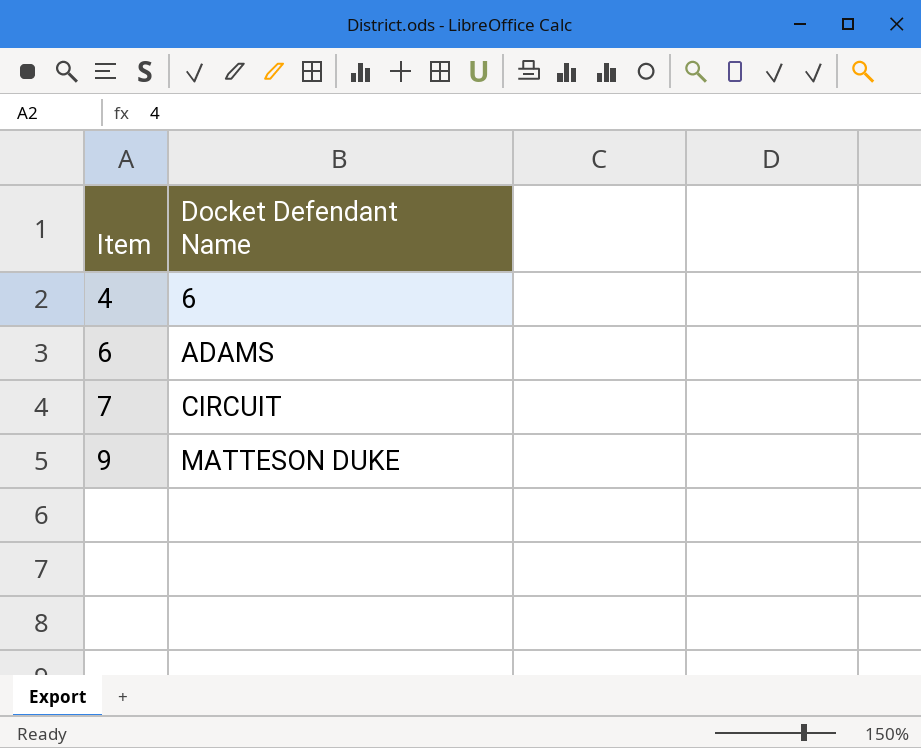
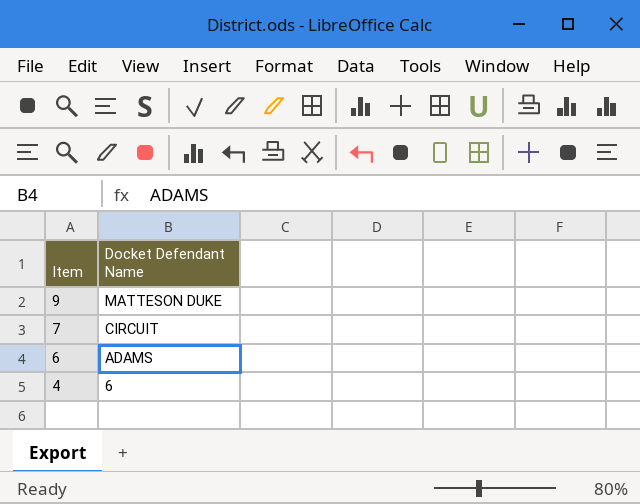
row order: Item ascending -> Item descending

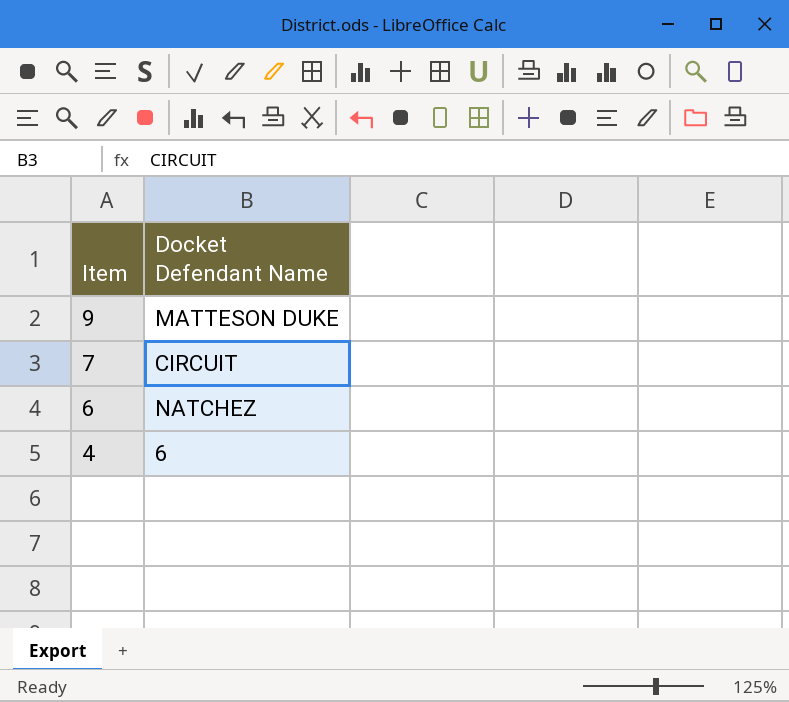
6 | Docket Defendant Name: ADAMS -> NATCHEZ

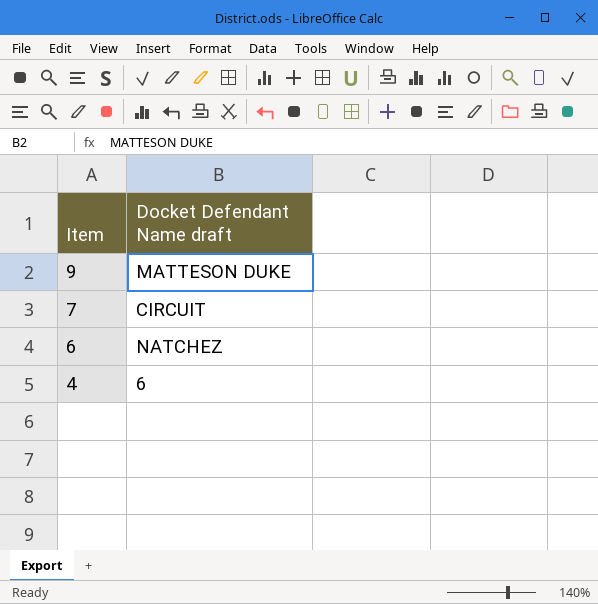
column name: Docket Defendant Name -> Docket Defendant Name draft

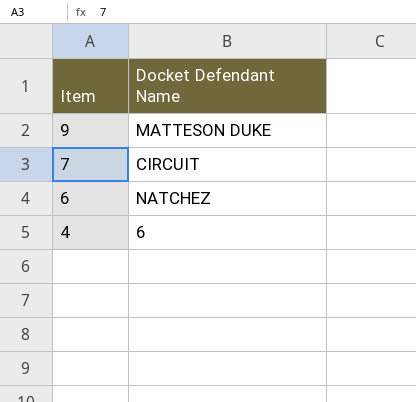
column name: Docket Defendant Name draft -> Docket Defendant Name

